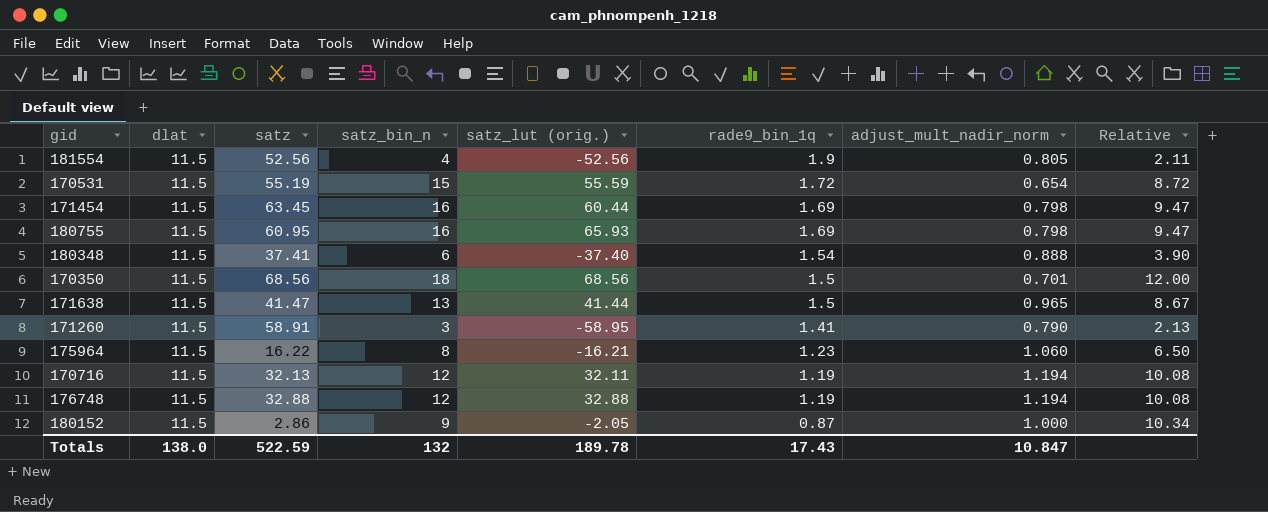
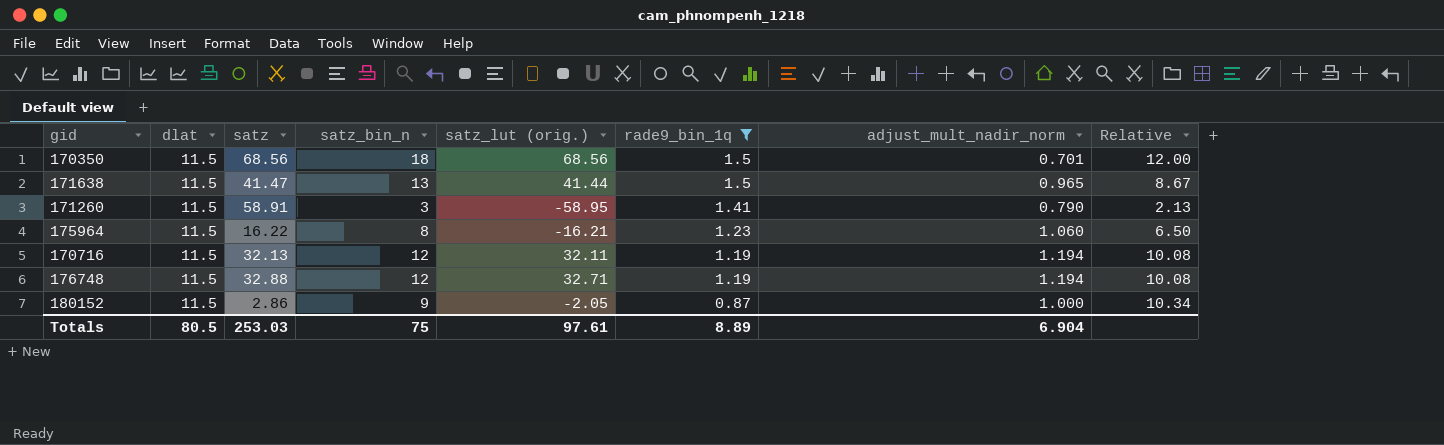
filter: none -> rade9_bin_1q <= 1.5
176748 | satz_lut (orig.): 32.88 -> 32.71
Totals | dlat: 138.0 -> 80.5
Totals | satz: 522.59 -> 253.03
Totals | satz_bin_n: 132 -> 75
Totals | satz_lut (orig.): 189.78 -> 97.61
Totals | rade9_bin_1q: 17.43 -> 8.89
Totals | adjust_mult_nadir_norm: 10.847 -> 6.904

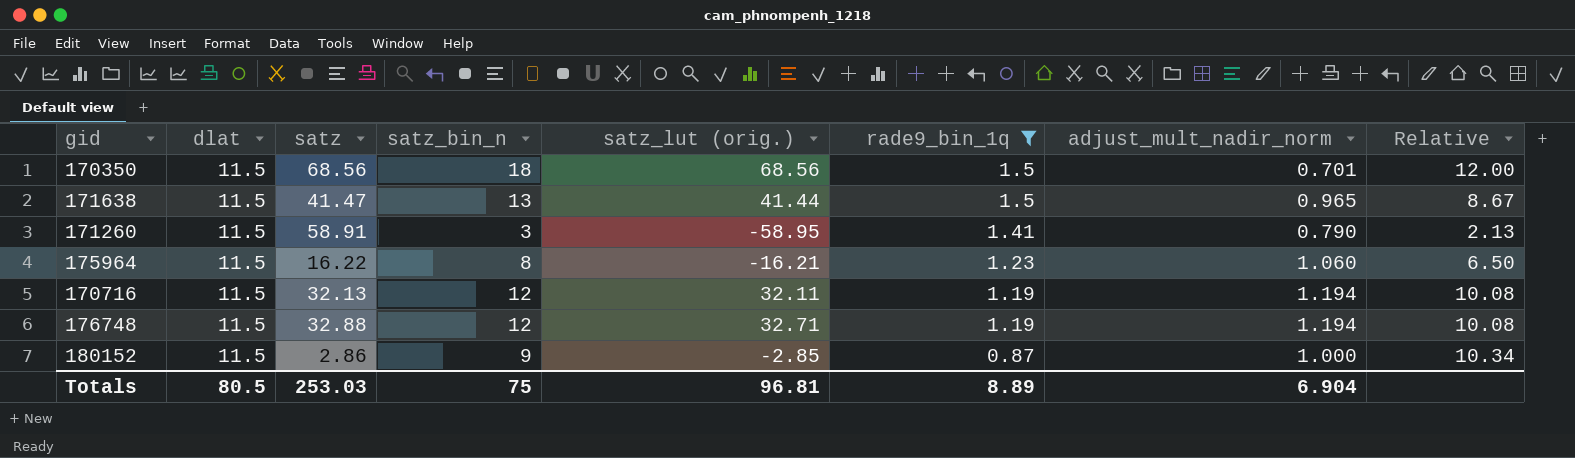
180152 | satz_lut (orig.): -2.05 -> -2.85
Totals | satz_lut (orig.): 97.61 -> 96.81

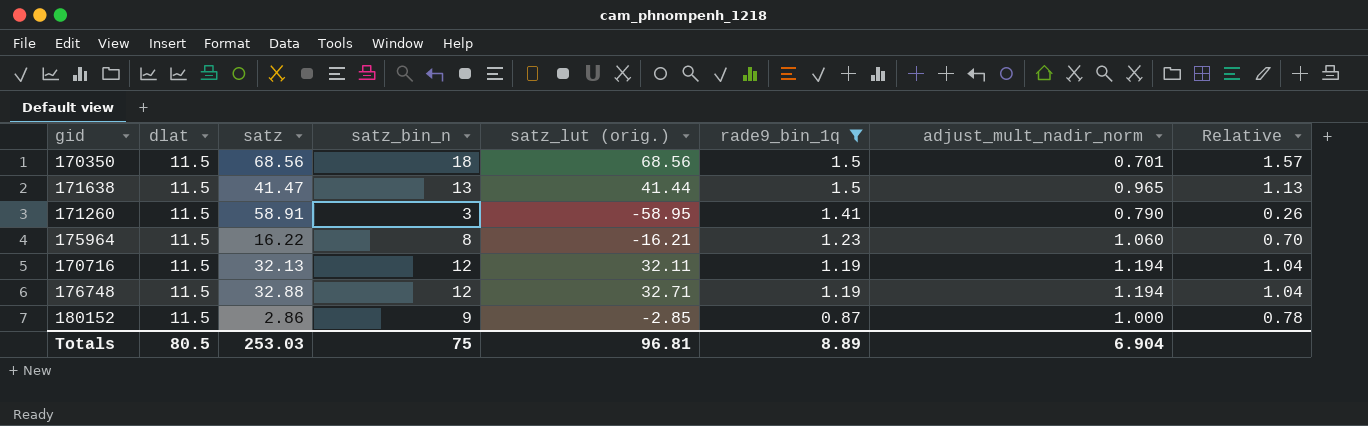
column Relative | formula: [satz_bin_n] / [rade9_bin_1q] -> [satz_bin_n] / [dlat]

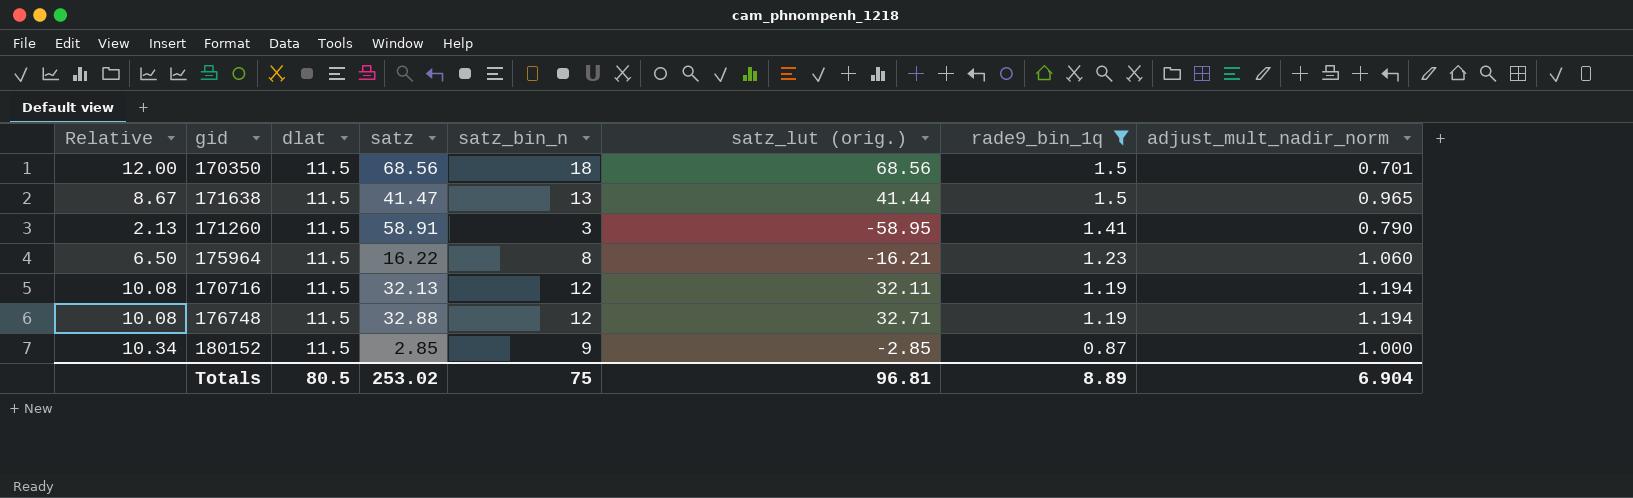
column Relative | formula: [satz_bin_n] / [dlat] -> [satz_bin_n] / [rade9_bin_1q]
column Relative | position: 8 -> 1
180152 | satz: 2.86 -> 2.85
Totals | satz: 253.03 -> 253.02

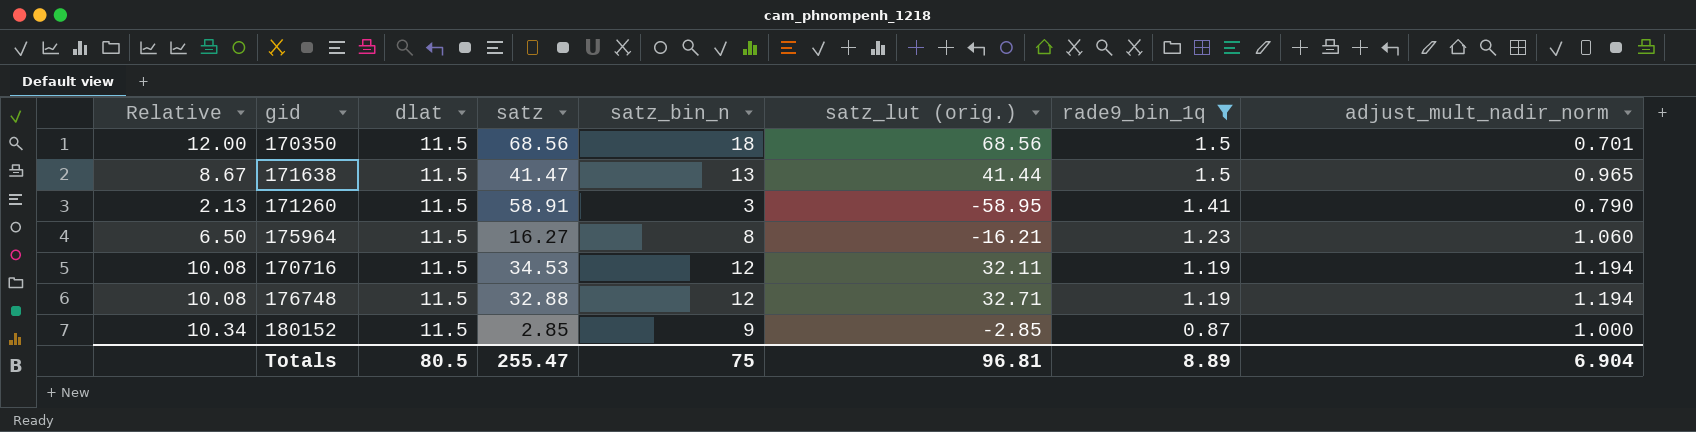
175964 | satz: 16.22 -> 16.27
170716 | satz: 32.13 -> 34.53
Totals | satz: 253.02 -> 255.47

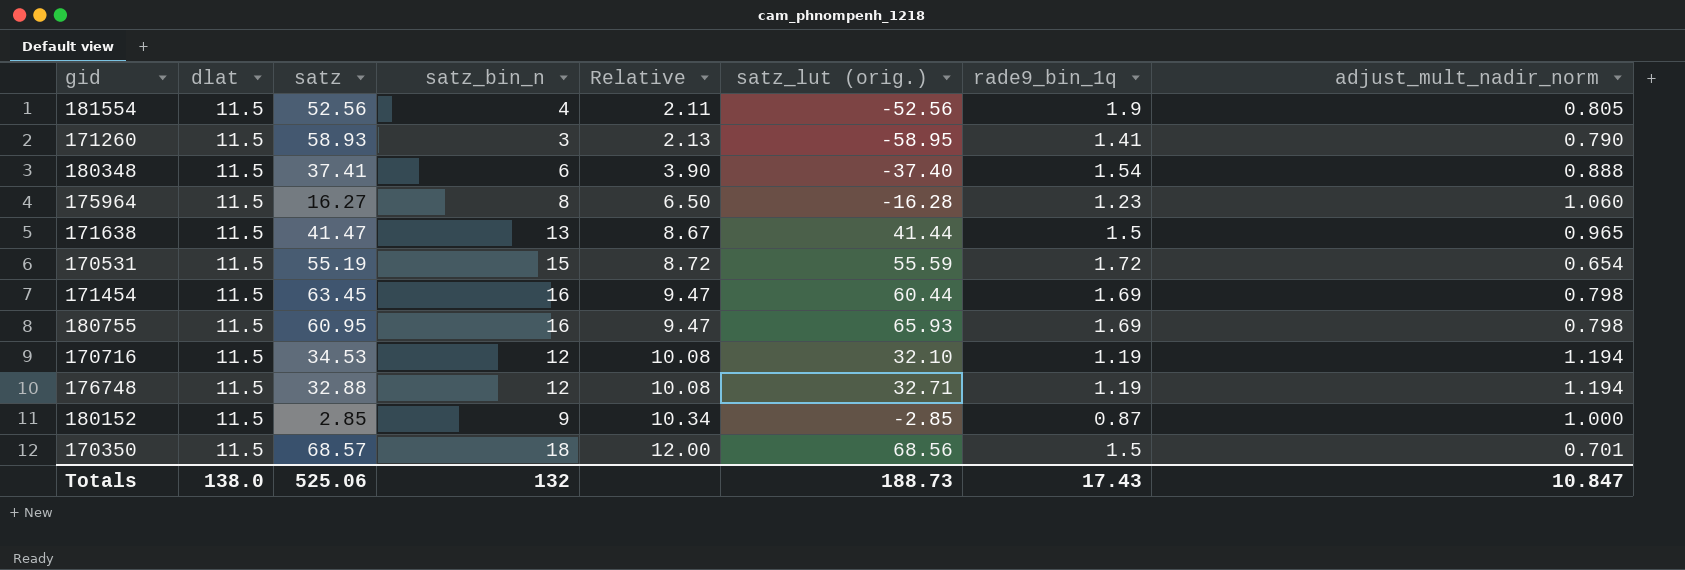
filter: rade9_bin_1q <= 1.5 -> none
row order: rade9_bin_1q descending -> Relative ascending
column Relative | position: 1 -> 5
171260 | satz: 58.91 -> 58.93
175964 | satz_lut (orig.): -16.21 -> -16.28
170716 | satz_lut (orig.): 32.11 -> 32.10
170350 | satz: 68.56 -> 68.57
Totals | dlat: 80.5 -> 138.0
Totals | satz: 255.47 -> 525.06
Totals | satz_bin_n: 75 -> 132
Totals | satz_lut (orig.): 96.81 -> 188.73
Totals | rade9_bin_1q: 8.89 -> 17.43
Totals | adjust_mult_nadir_norm: 6.904 -> 10.847

